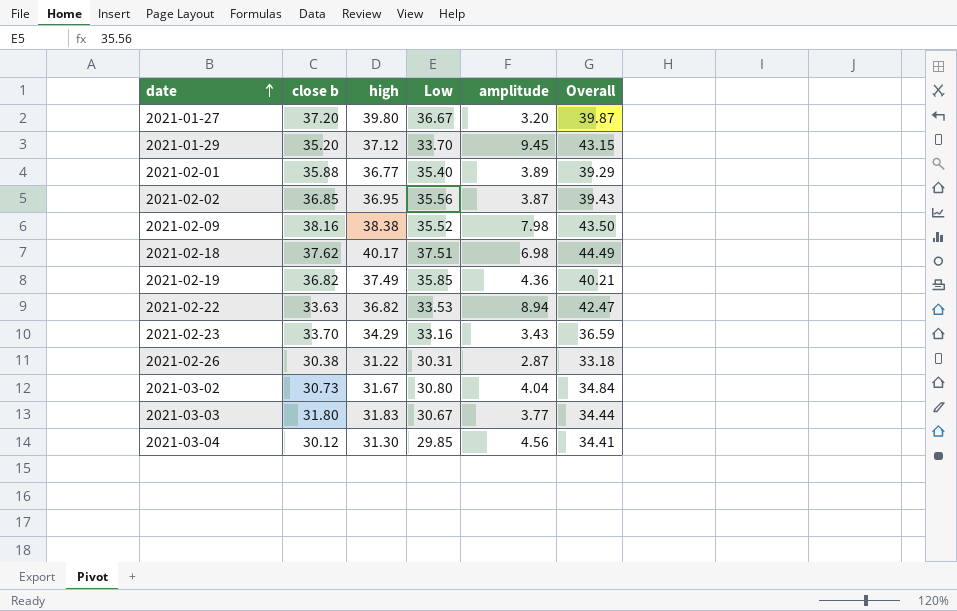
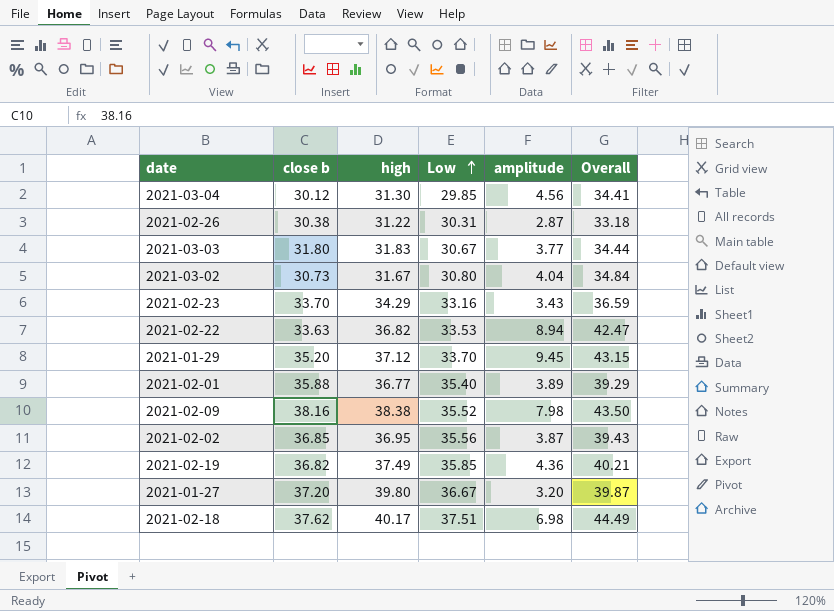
row order: date ascending -> Low ascending

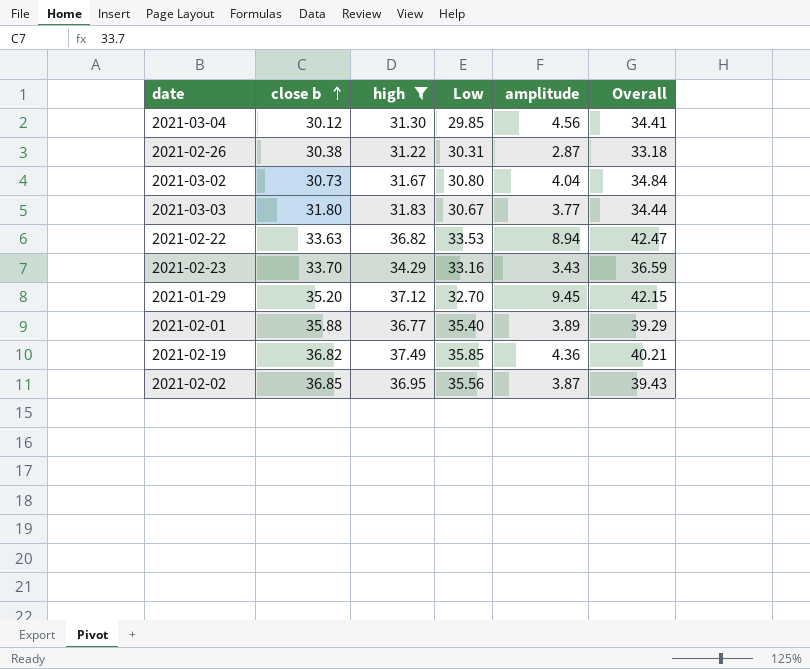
filter: none -> high <= 37.49
row order: Low ascending -> close b ascending
2021-01-29 | Low: 33.70 -> 32.70
2021-01-29 | Overall: 43.15 -> 42.15

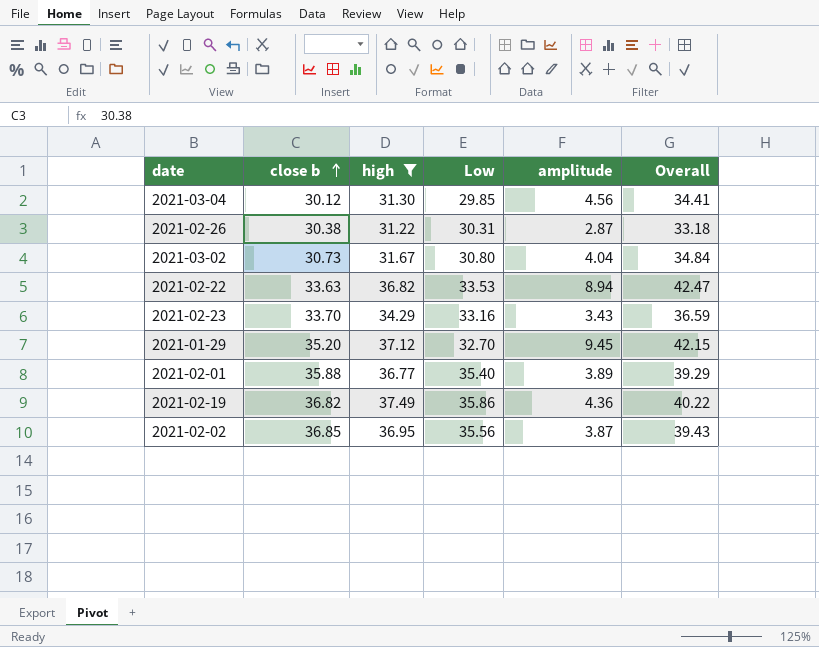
row 2021-03-03: 31.80 | 31.83 | 30.67 | 3.77 | 34.44 -> none
2021-02-19 | Low: 35.85 -> 35.86
2021-02-19 | Overall: 40.21 -> 40.22

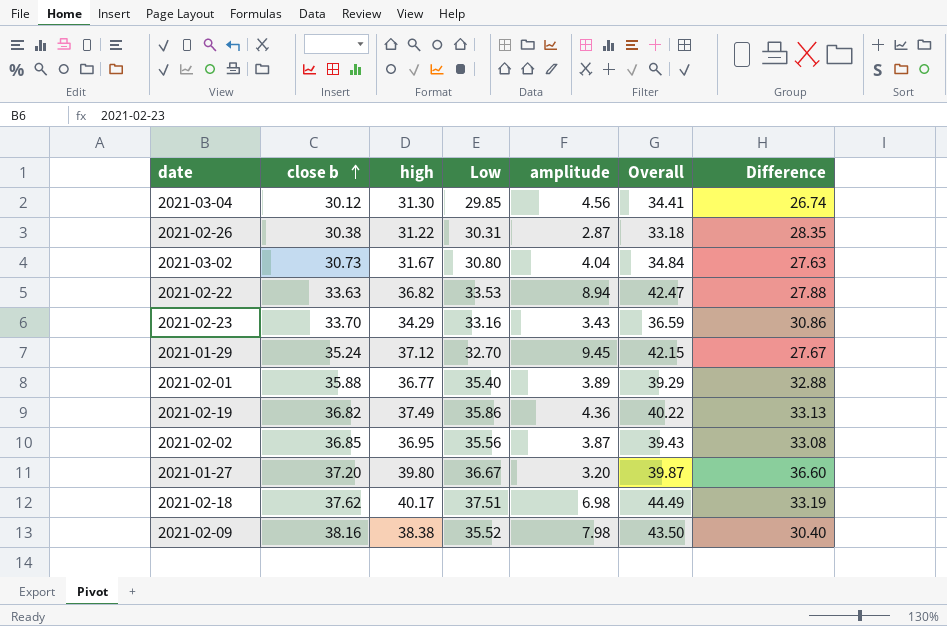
filter: high <= 37.49 -> none
column Difference | formula: none -> [high] - [amplitude]
2021-01-29 | close b: 35.20 -> 35.24

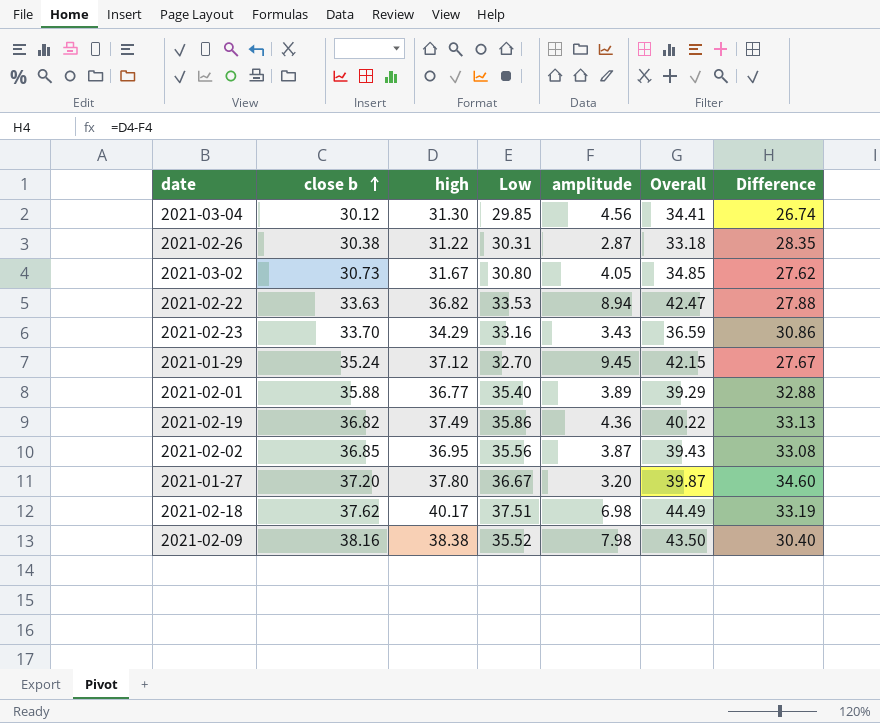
2021-03-02 | amplitude: 4.04 -> 4.05
2021-03-02 | Overall: 34.84 -> 34.85
2021-03-02 | Difference: 27.63 -> 27.62
2021-01-27 | high: 39.80 -> 37.80
2021-01-27 | Difference: 36.60 -> 34.60

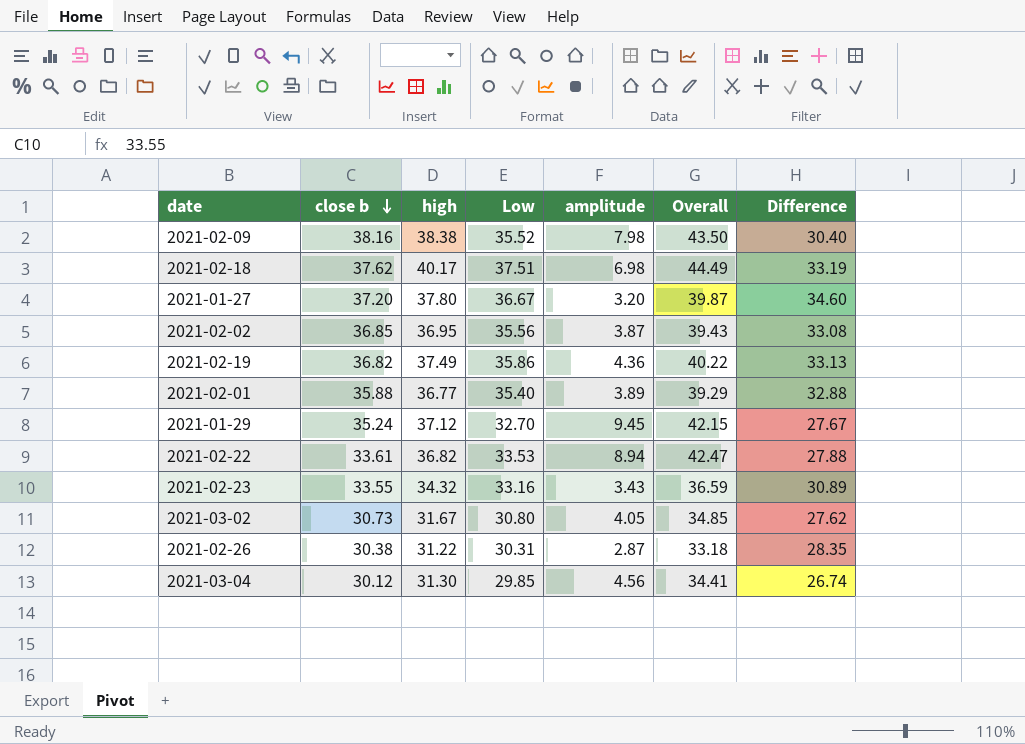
row order: close b ascending -> close b descending
2021-02-22 | close b: 33.63 -> 33.61
2021-02-23 | close b: 33.70 -> 33.55
2021-02-23 | high: 34.29 -> 34.32
2021-02-23 | Difference: 30.86 -> 30.89

